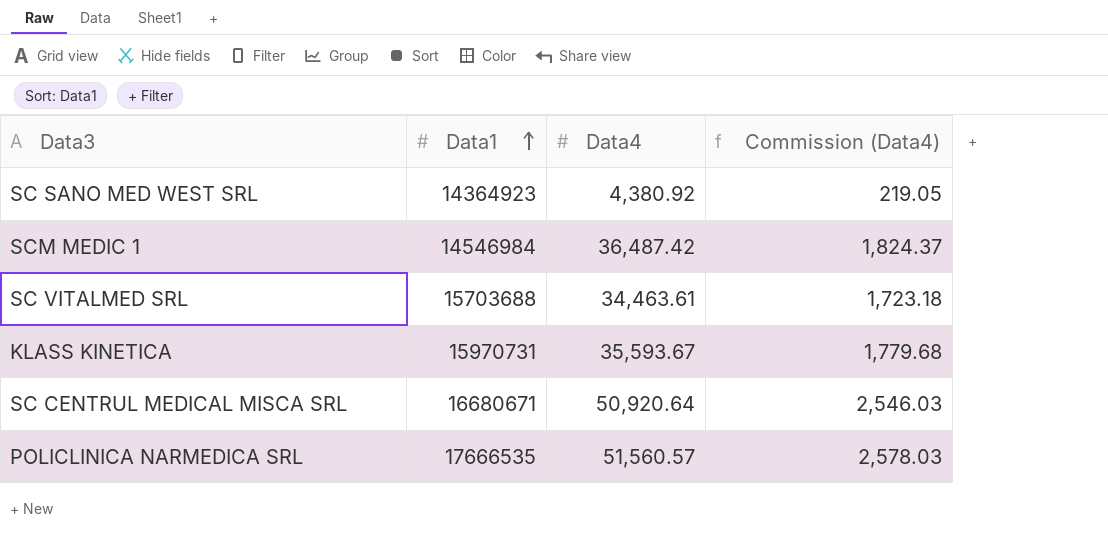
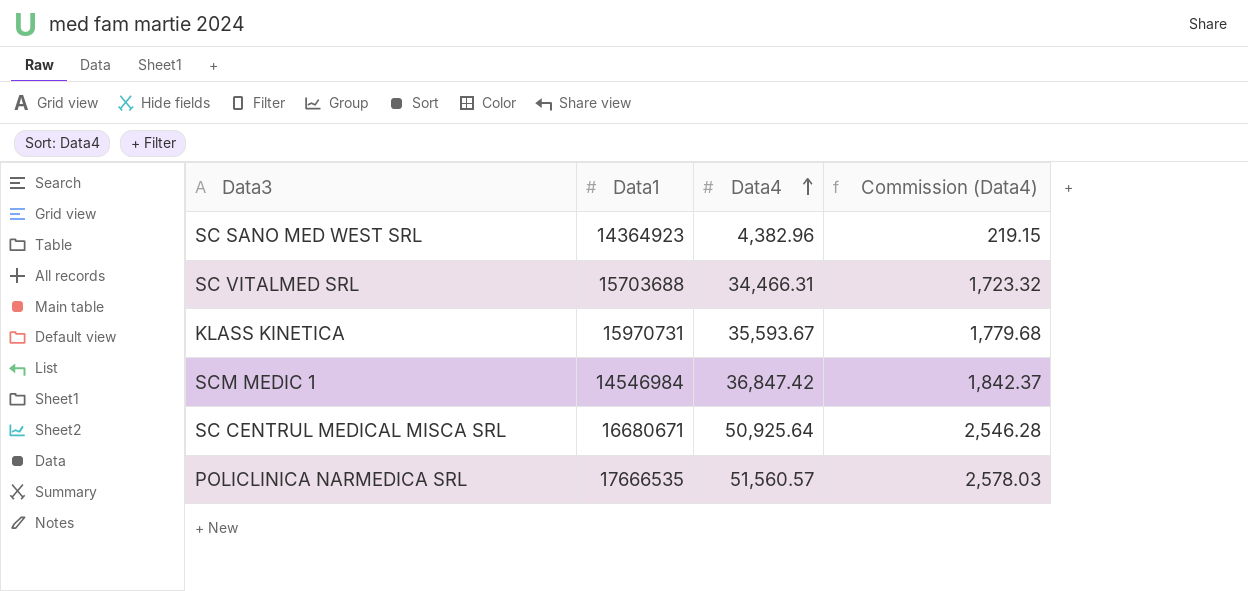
row order: Data1 ascending -> Data4 ascending
SC SANO MED WEST SRL | Data4: 4,380.92 -> 4,382.96
SC SANO MED WEST SRL | Commission (Data4): 219.05 -> 219.15
SC VITALMED SRL | Data4: 34,463.61 -> 34,466.31
SC VITALMED SRL | Commission (Data4): 1,723.18 -> 1,723.32
SCM MEDIC 1 | Data4: 36,487.42 -> 36,847.42
SCM MEDIC 1 | Commission (Data4): 1,824.37 -> 1,842.37
SC CENTRUL MEDICAL MISCA SRL | Data4: 50,920.64 -> 50,925.64
SC CENTRUL MEDICAL MISCA SRL | Commission (Data4): 2,546.03 -> 2,546.28

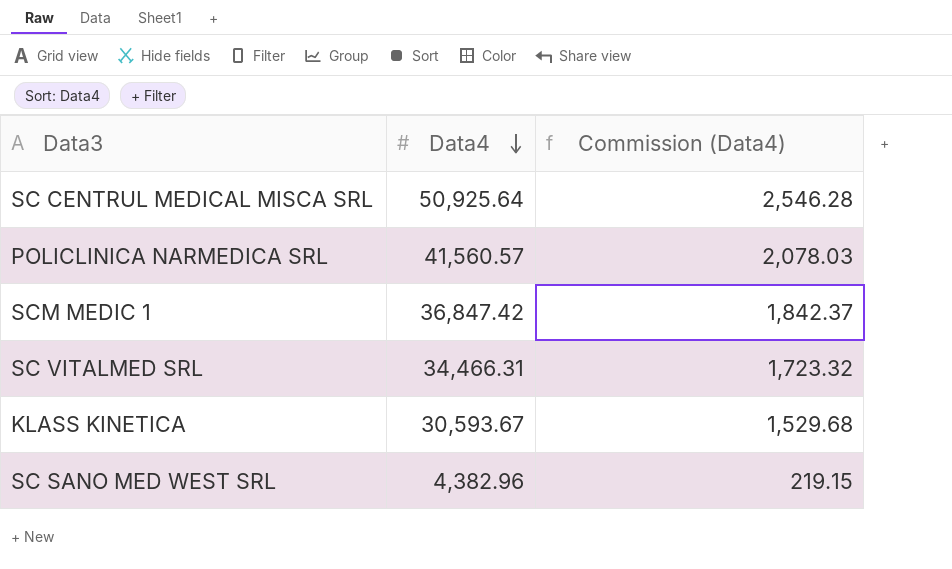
row order: Data4 ascending -> Data4 descending
column Data1 | position: 2 -> none
POLICLINICA NARMEDICA SRL | Data4: 51,560.57 -> 41,560.57
POLICLINICA NARMEDICA SRL | Commission (Data4): 2,578.03 -> 2,078.03
KLASS KINETICA | Data4: 35,593.67 -> 30,593.67
KLASS KINETICA | Commission (Data4): 1,779.68 -> 1,529.68

